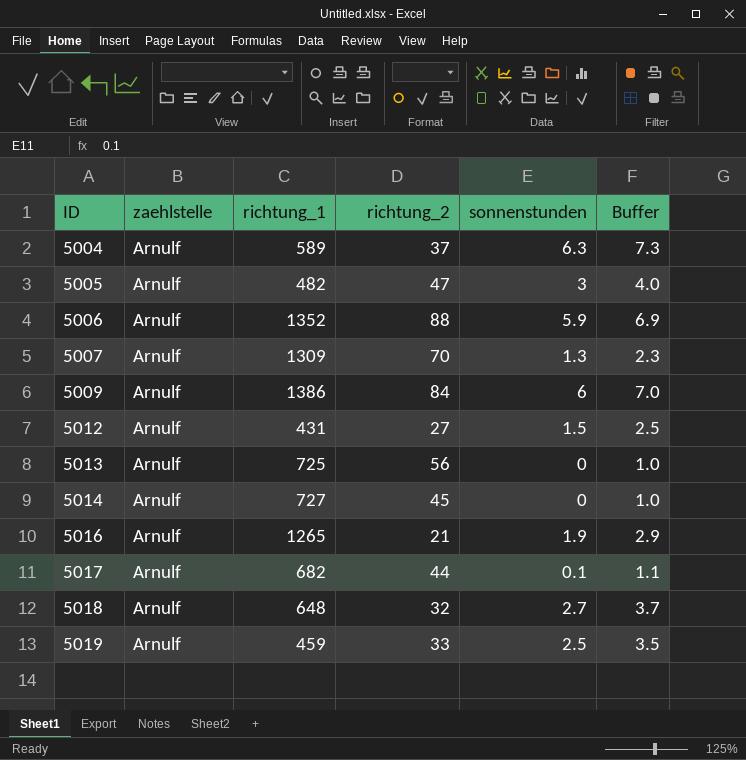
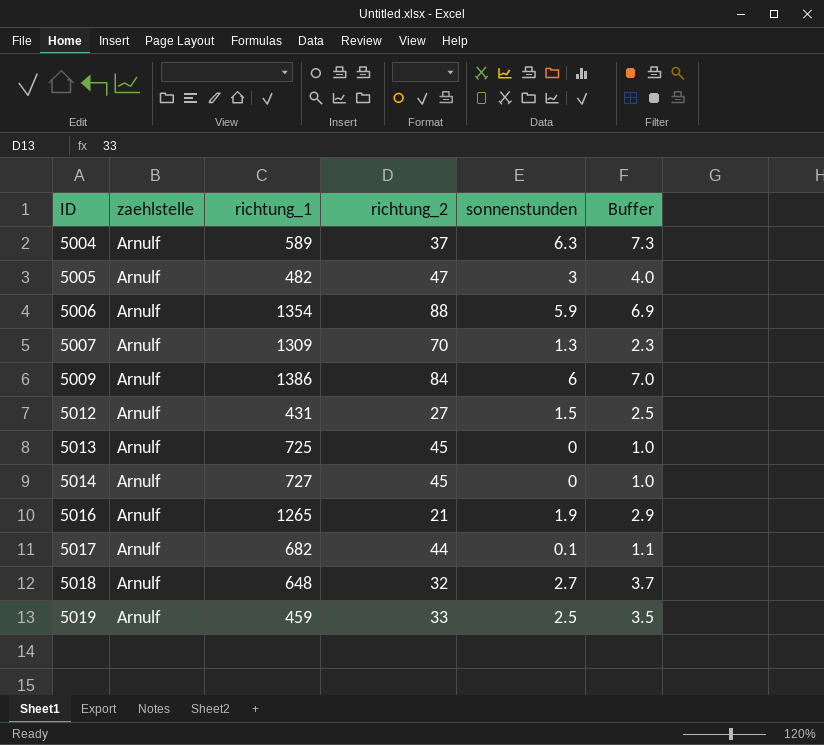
5006 | richtung_1: 1352 -> 1354
5013 | richtung_2: 56 -> 45

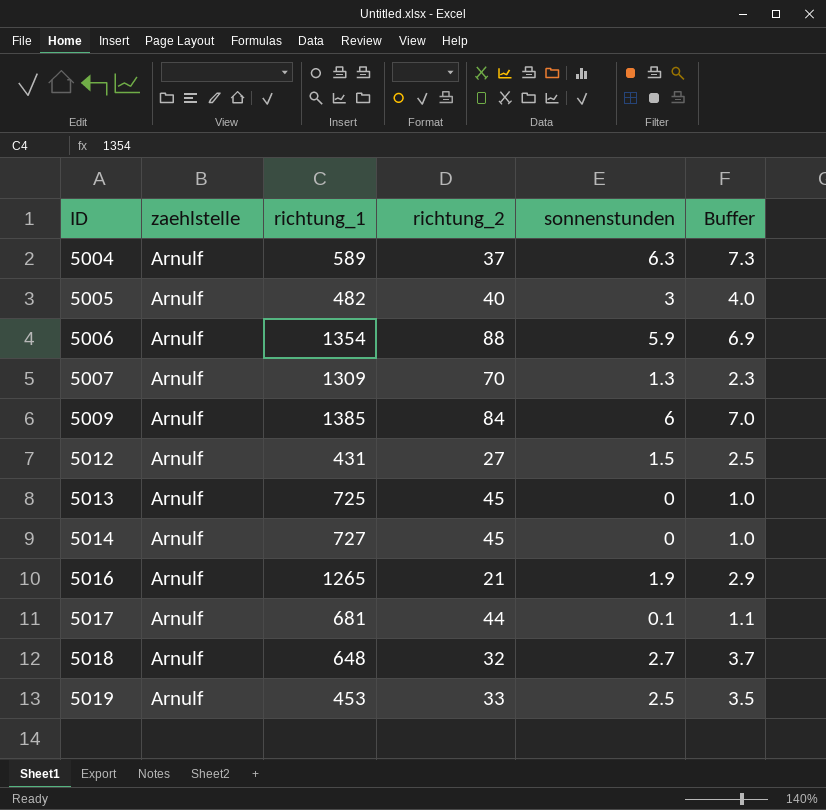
5005 | richtung_2: 47 -> 40
5009 | richtung_1: 1386 -> 1385
5017 | richtung_1: 682 -> 681
5019 | richtung_1: 459 -> 453

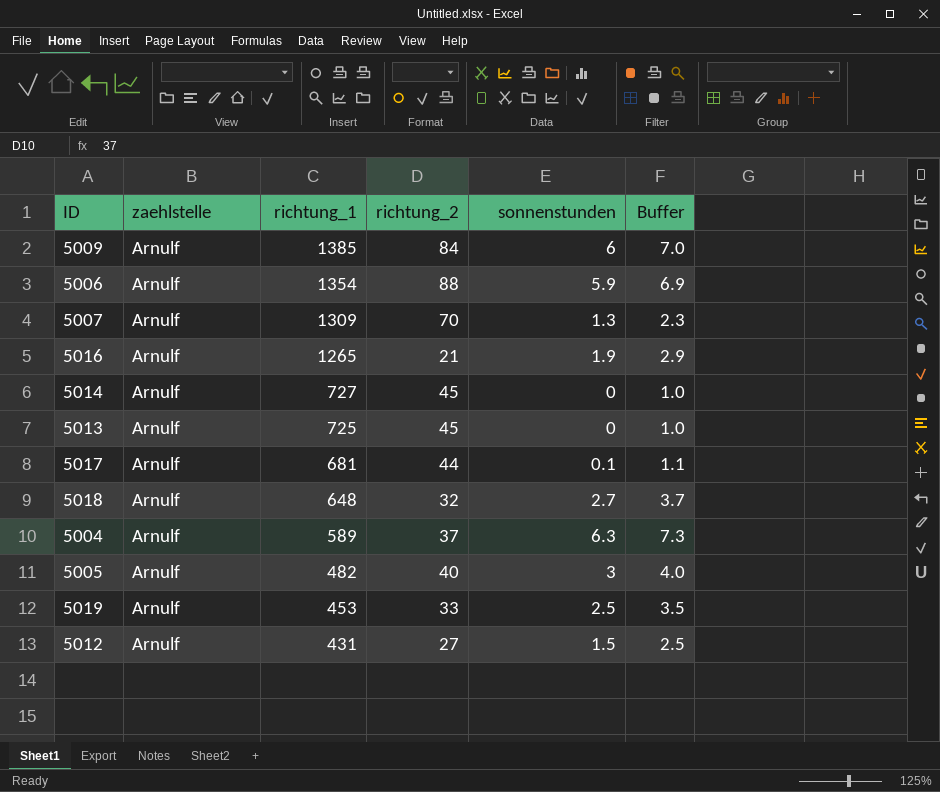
row order: ID ascending -> richtung_1 descending

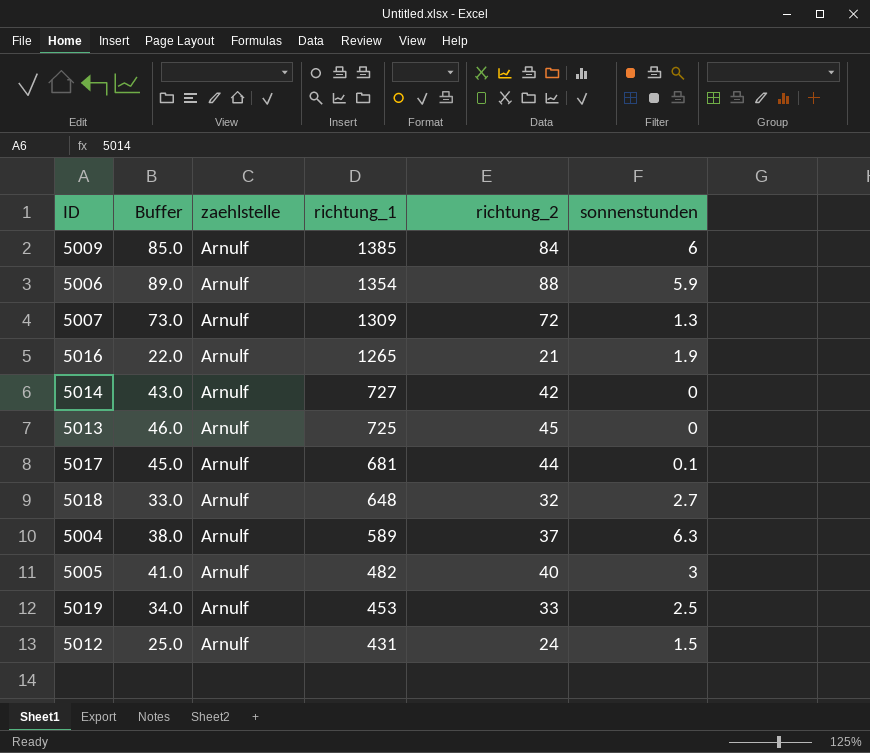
column Buffer | formula: [sonnenstunden] + 1 -> [richtung_2] + 1
column Buffer | position: 6 -> 2
5007 | richtung_2: 70 -> 72
5014 | richtung_2: 45 -> 42
5012 | richtung_2: 27 -> 24

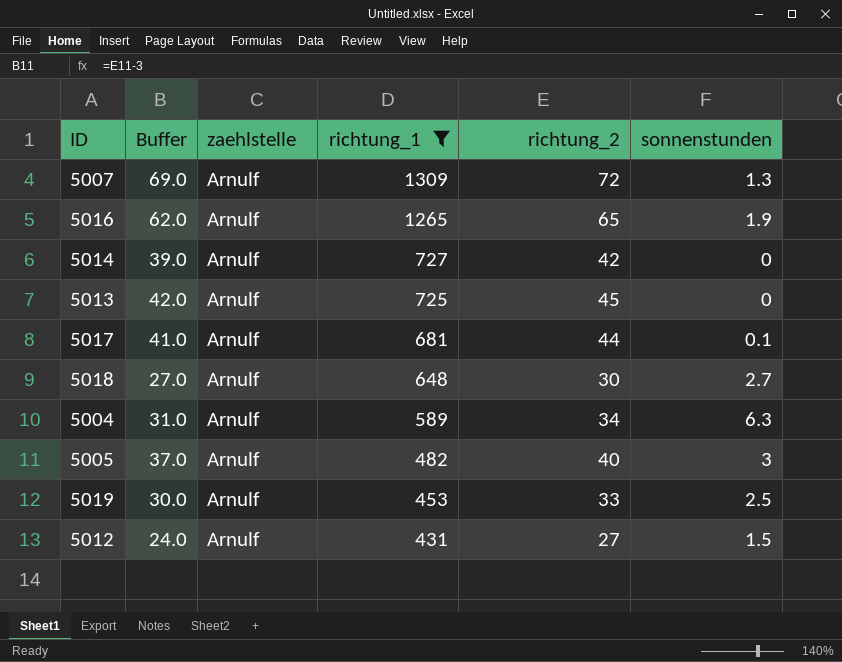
filter: none -> richtung_1 <= 1309
column Buffer | formula: [richtung_2] + 1 -> [richtung_2] - 3
5016 | richtung_2: 21 -> 65
5018 | richtung_2: 32 -> 30
5004 | richtung_2: 37 -> 34
5012 | richtung_2: 24 -> 27

